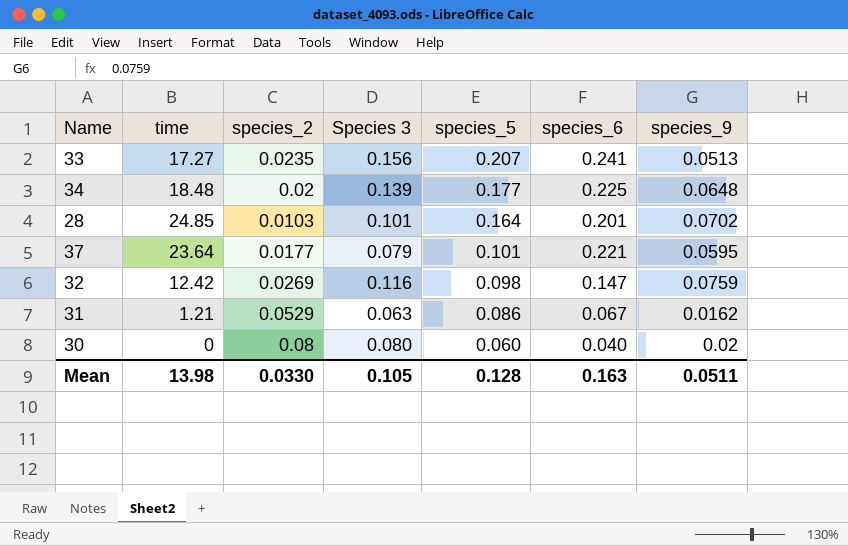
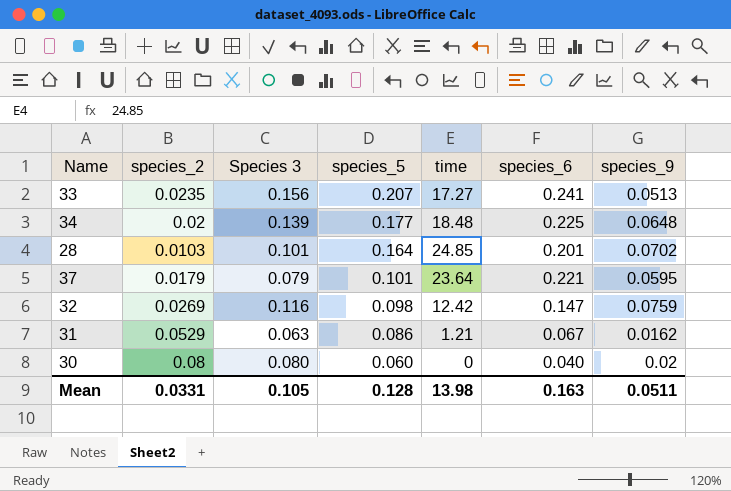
column time | position: 2 -> 5
37 | species_2: 0.0177 -> 0.0179
Mean | species_2: 0.0330 -> 0.0331

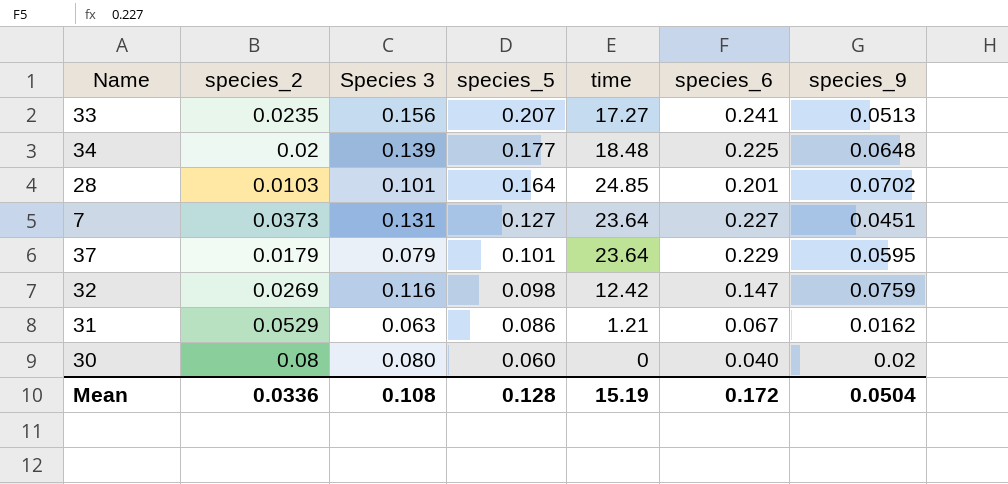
row 7: none -> 0.0373 | 0.131 | 0.127 | 23.64 | 0.227 | 0.0451
37 | species_6: 0.221 -> 0.229
Mean | species_2: 0.0331 -> 0.0336
Mean | Species 3: 0.105 -> 0.108
Mean | time: 13.98 -> 15.19
Mean | species_6: 0.163 -> 0.172
Mean | species_9: 0.0511 -> 0.0504

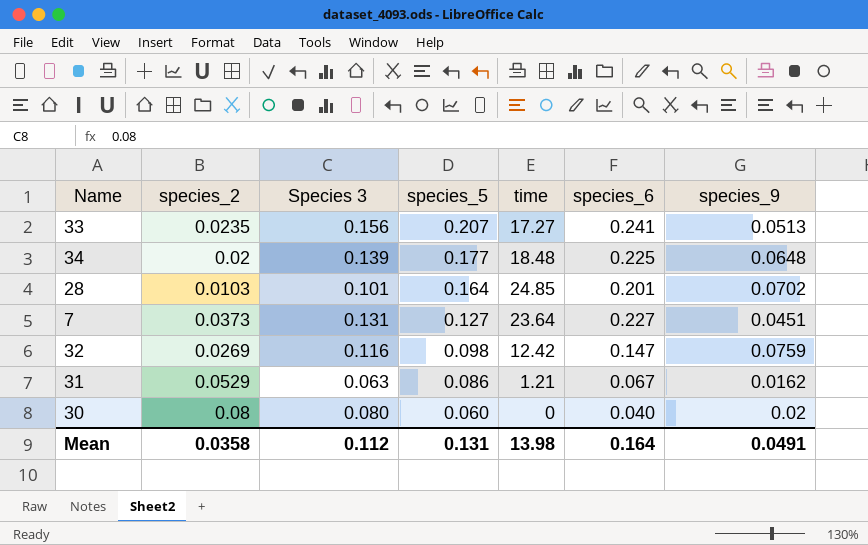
row 37: 0.0179 | 0.079 | 0.101 | 23.64 | 0.229 | 0.0595 -> none
Mean | species_2: 0.0336 -> 0.0358
Mean | Species 3: 0.108 -> 0.112
Mean | species_5: 0.128 -> 0.131
Mean | time: 15.19 -> 13.98
Mean | species_6: 0.172 -> 0.164
Mean | species_9: 0.0504 -> 0.0491

